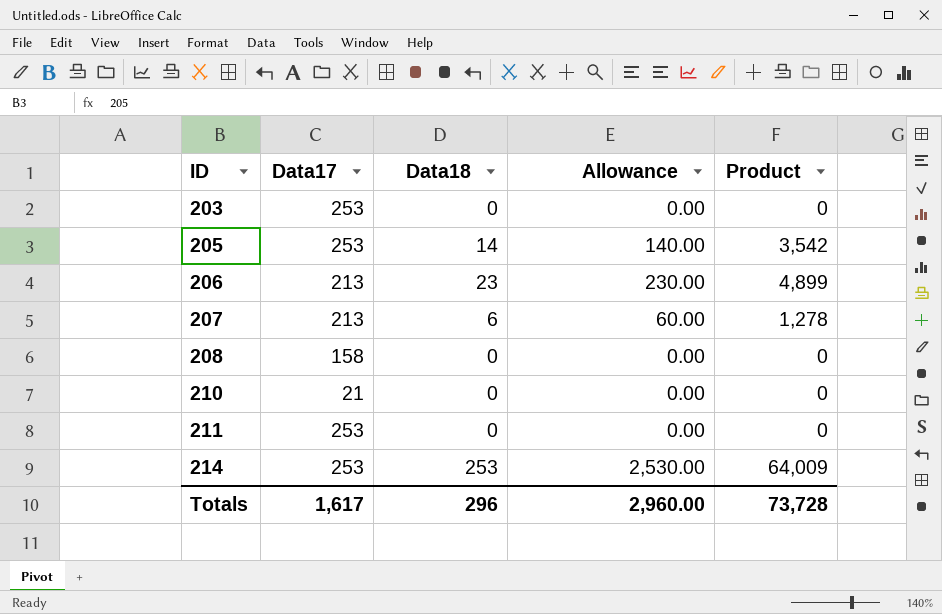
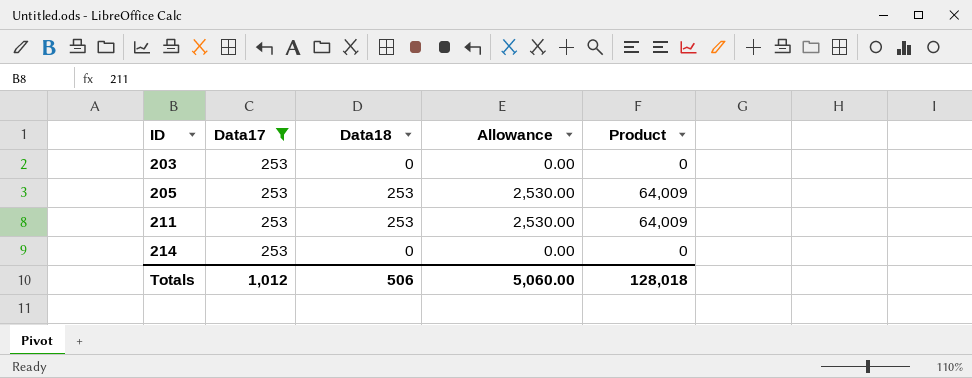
filter: none -> Data17 = 253
205 | Data18: 14 -> 253
205 | Allowance: 140.00 -> 2,530.00
205 | Product: 3,542 -> 64,009
211 | Data18: 0 -> 253
211 | Allowance: 0.00 -> 2,530.00
211 | Product: 0 -> 64,009
214 | Data18: 253 -> 0
214 | Allowance: 2,530.00 -> 0.00
214 | Product: 64,009 -> 0
Totals | Data17: 1,617 -> 1,012
Totals | Data18: 296 -> 506
Totals | Allowance: 2,960.00 -> 5,060.00
Totals | Product: 73,728 -> 128,018

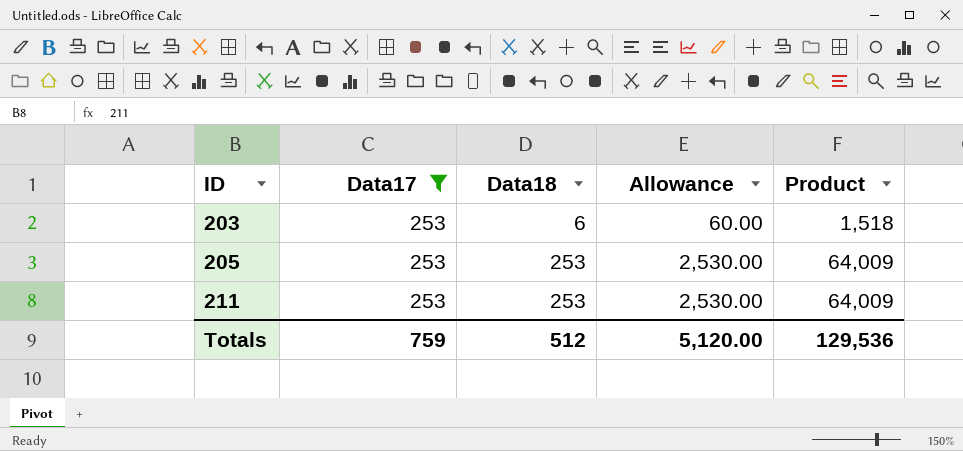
row 214: 253 | 0 | 0.00 | 0 -> none
203 | Data18: 0 -> 6
203 | Allowance: 0.00 -> 60.00
203 | Product: 0 -> 1,518
Totals | Data17: 1,012 -> 759
Totals | Data18: 506 -> 512
Totals | Allowance: 5,060.00 -> 5,120.00
Totals | Product: 128,018 -> 129,536

